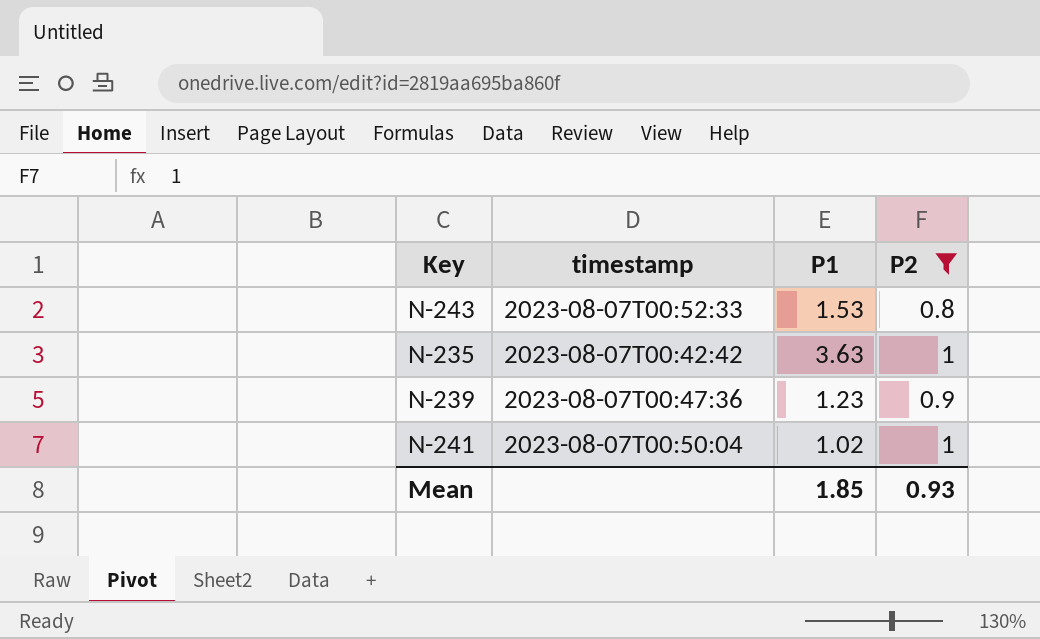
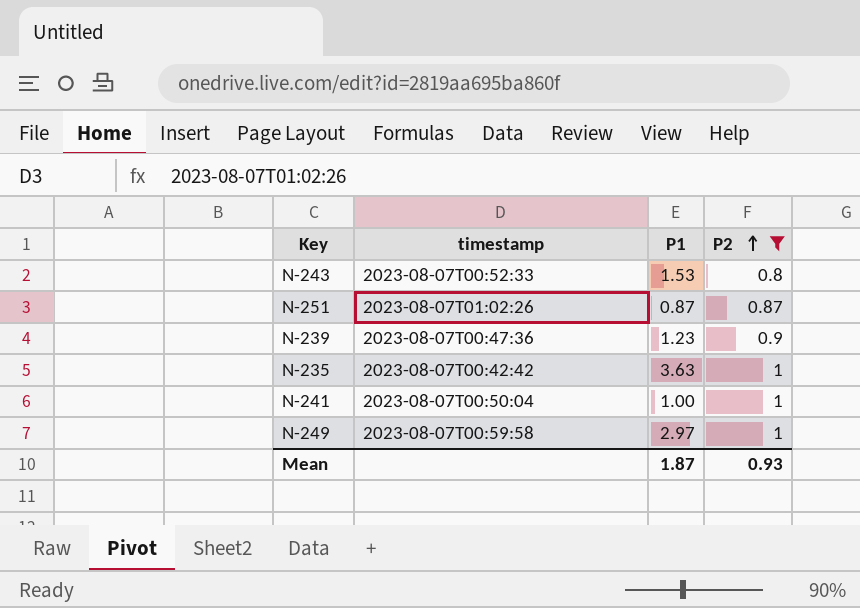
row order: none -> P2 ascending
row N-251: none -> 2023-08-07T01:02:26 | 0.87 | 0.87
N-241 | P1: 1.02 -> 1.00
row N-249: none -> 2023-08-07T00:59:58 | 2.97 | 1
Mean | P1: 1.85 -> 1.87

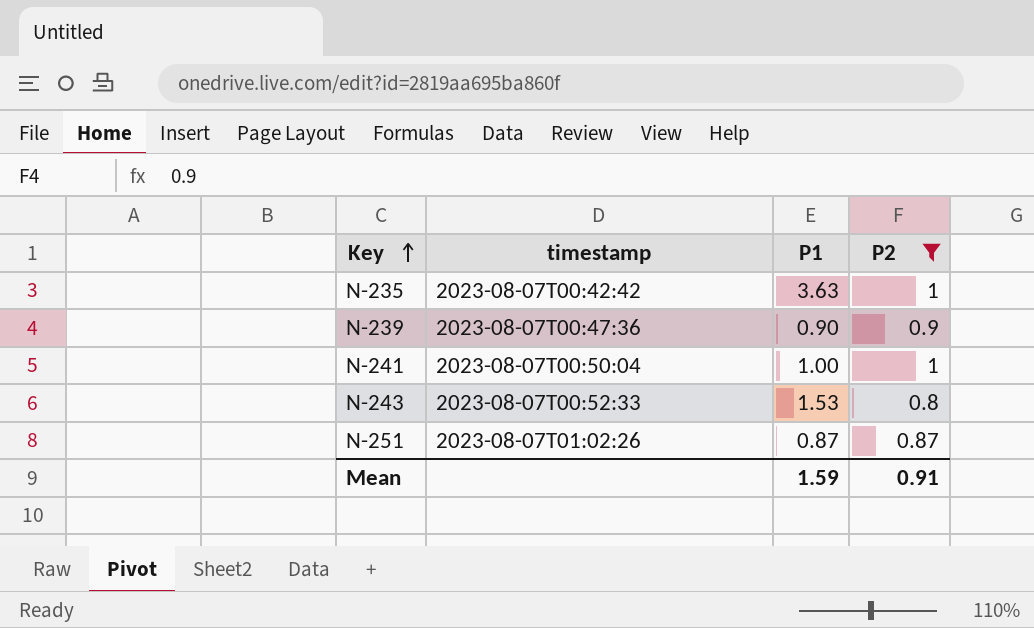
row order: P2 ascending -> Key ascending
row N-249: 2023-08-07T00:59:58 | 2.97 | 1 -> none
N-239 | P1: 1.23 -> 0.90
Mean | P1: 1.87 -> 1.59
Mean | P2: 0.93 -> 0.91

